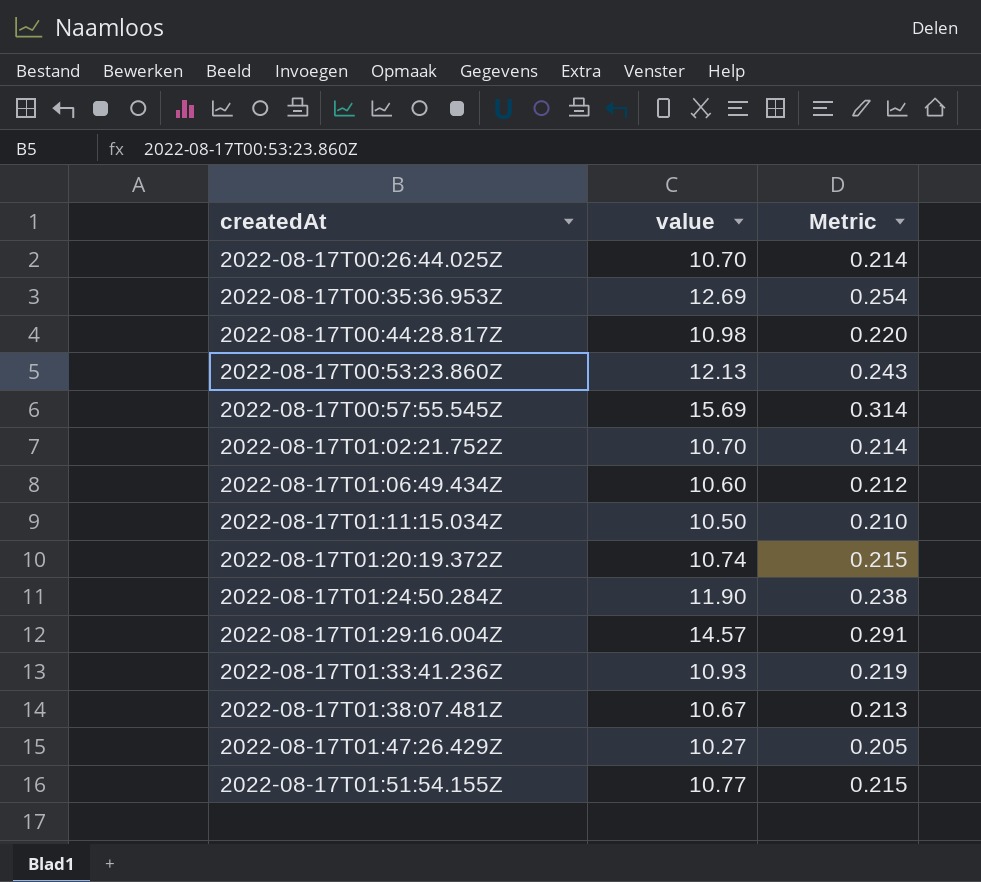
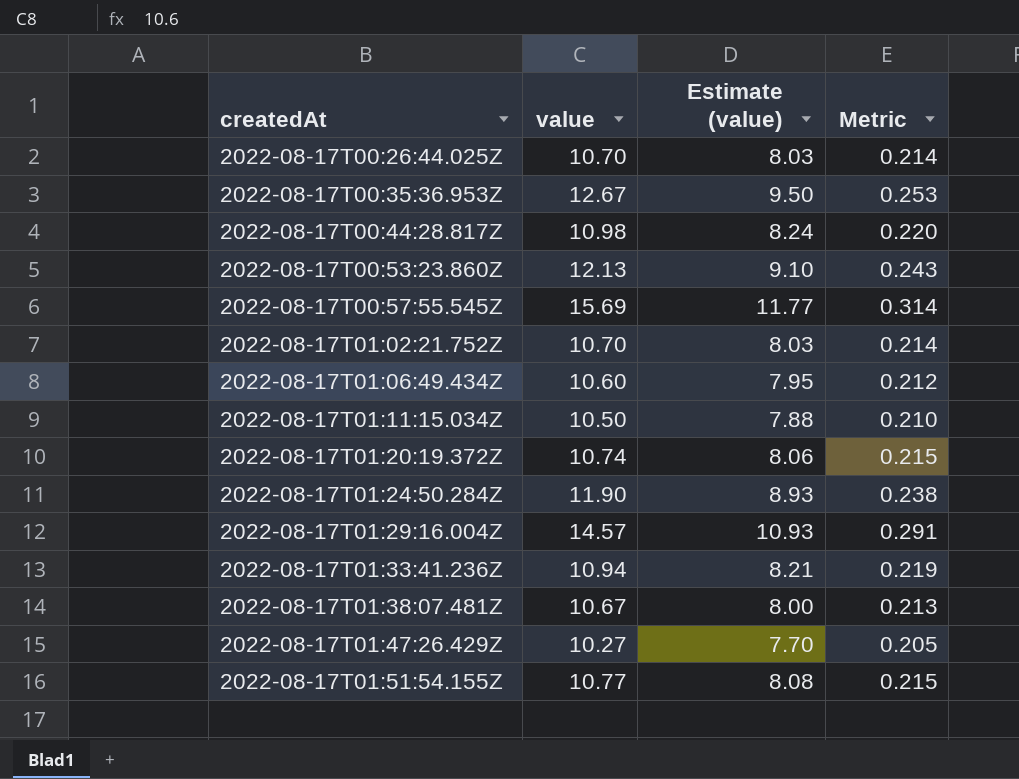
column Estimate (value) | formula: none -> [value] * 0.75
2022-08-17T00:35:36.953Z | value: 12.69 -> 12.67
2022-08-17T00:35:36.953Z | Metric: 0.254 -> 0.253
2022-08-17T01:33:41.236Z | value: 10.93 -> 10.94

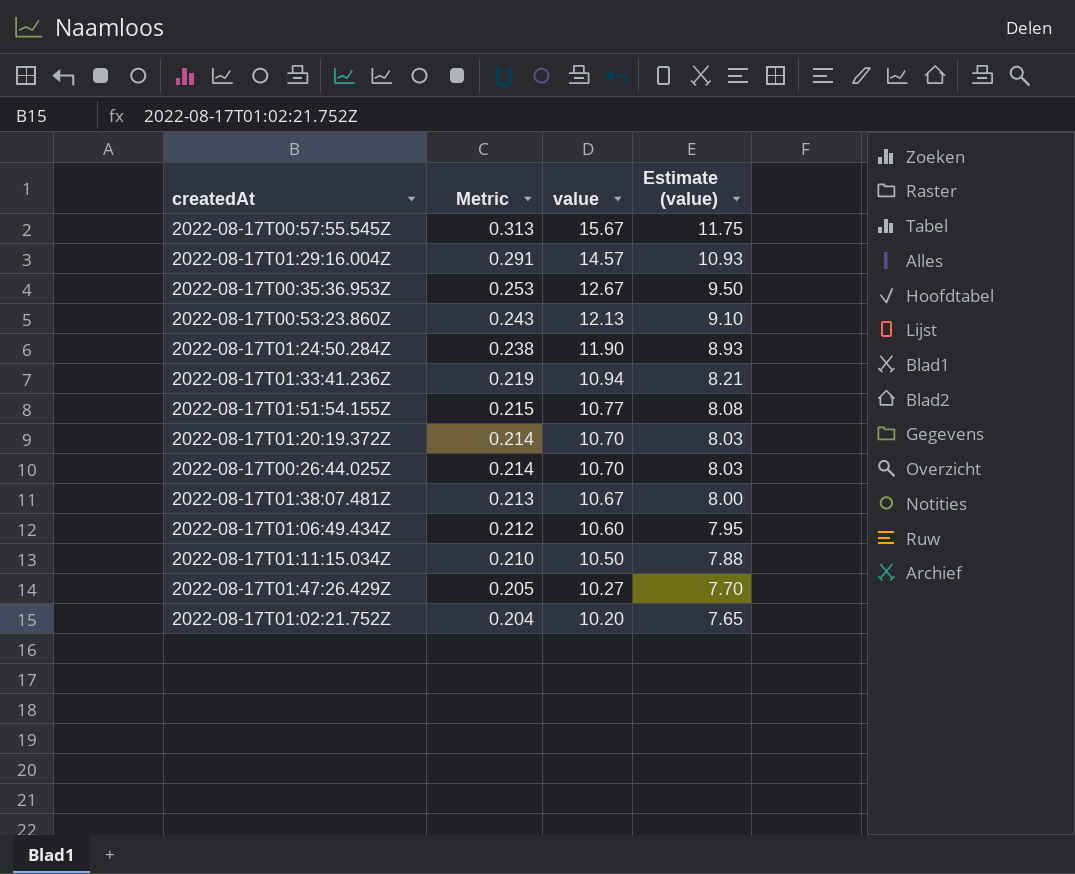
row order: createdAt ascending -> Metric descending
column Metric | position: 4 -> 2
row 2022-08-17T00:44:28.817Z: 10.98 | 8.24 | 0.220 -> none
2022-08-17T00:57:55.545Z | Metric: 0.314 -> 0.313
2022-08-17T00:57:55.545Z | value: 15.69 -> 15.67
2022-08-17T00:57:55.545Z | Estimate (value): 11.77 -> 11.75
2022-08-17T01:20:19.372Z | Metric: 0.215 -> 0.214
2022-08-17T01:20:19.372Z | value: 10.74 -> 10.70
2022-08-17T01:20:19.372Z | Estimate (value): 8.06 -> 8.03
2022-08-17T01:02:21.752Z | Metric: 0.214 -> 0.204
2022-08-17T01:02:21.752Z | value: 10.70 -> 10.20
2022-08-17T01:02:21.752Z | Estimate (value): 8.03 -> 7.65

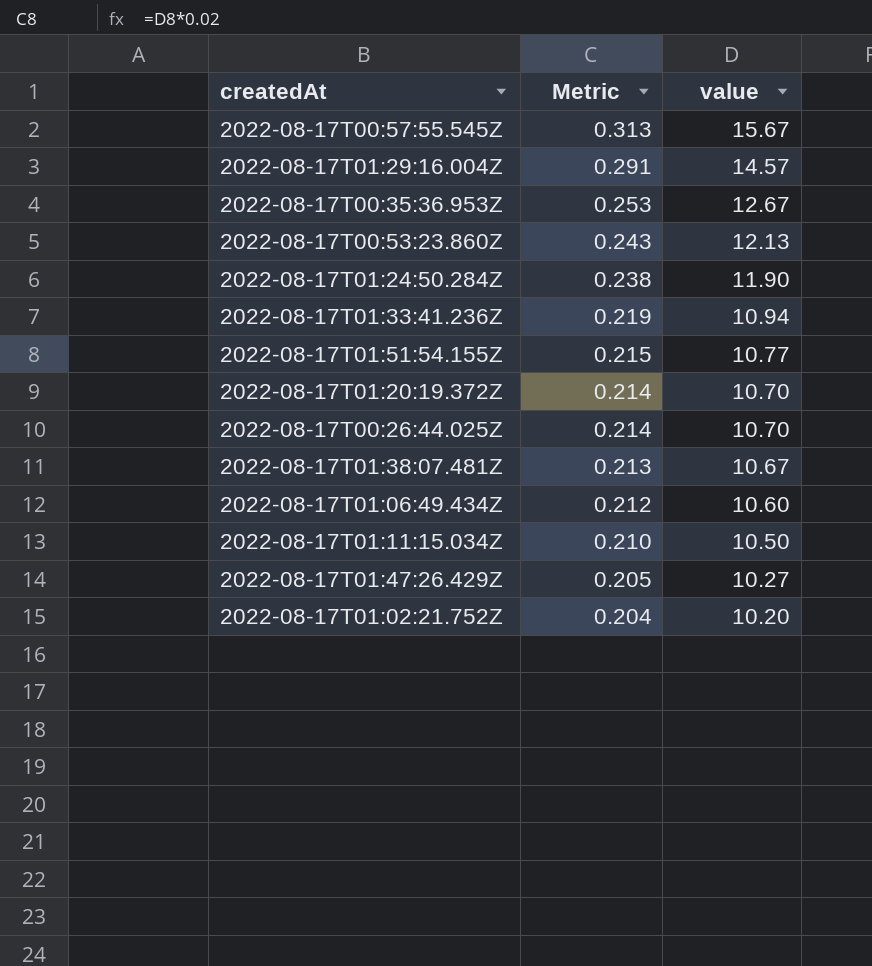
column Estimate (value) | formula: [value] * 0.75 -> none

